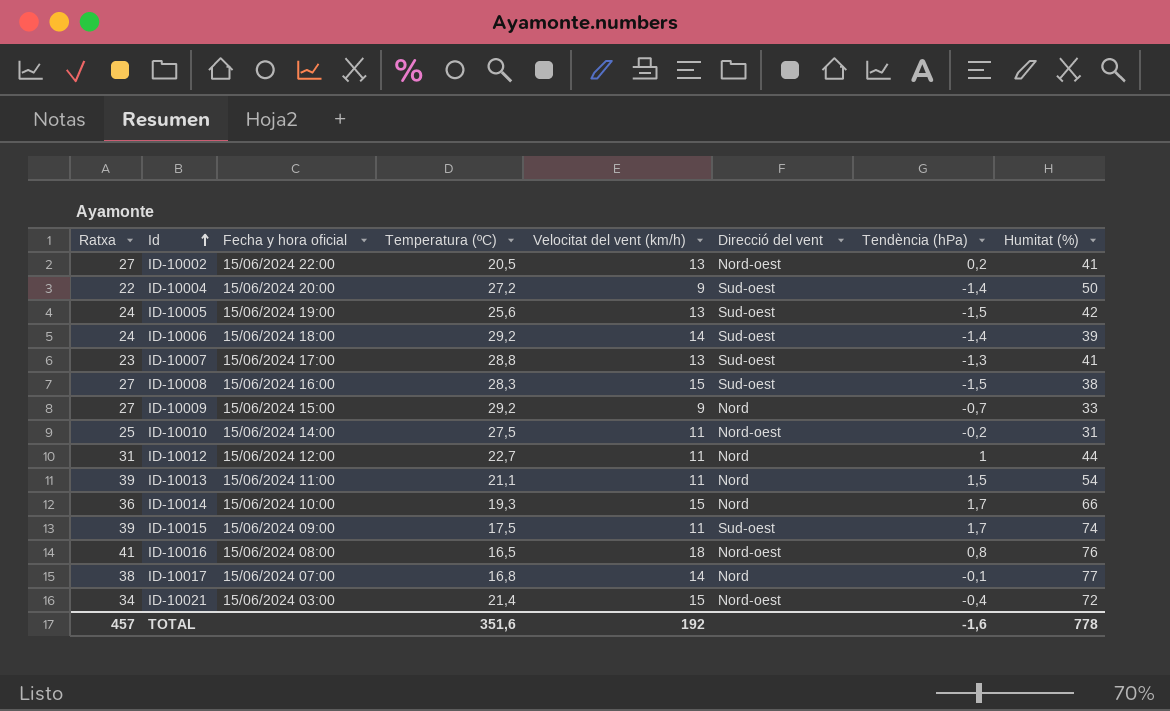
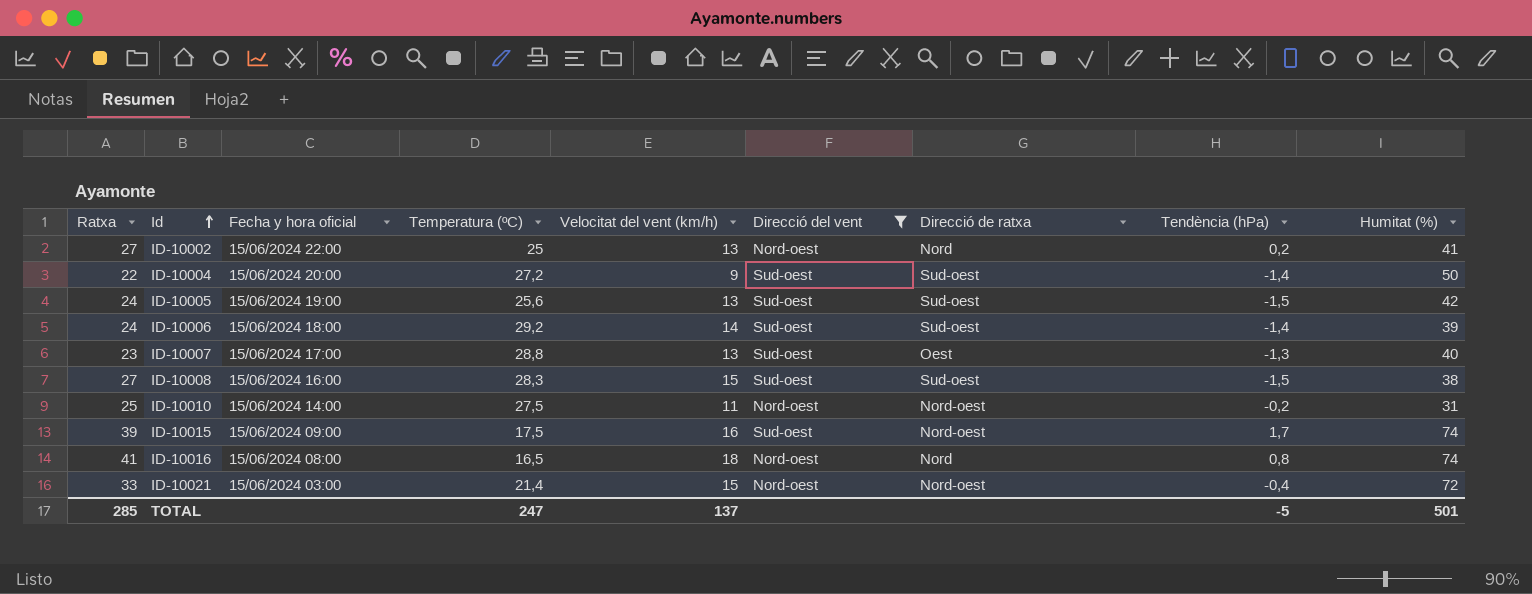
filter: none -> Direcció del vent != Nord
column Direcció de ratxa | position: none -> 7
ID-10002 | Temperatura (ºC): 20,5 -> 25
ID-10007 | Humitat (%): 41 -> 40
ID-10015 | Velocitat del vent (km/h): 11 -> 16
ID-10016 | Humitat (%): 76 -> 74
ID-10021 | Ratxa: 34 -> 33
TOTAL | Ratxa: 457 -> 285
TOTAL | Temperatura (ºC): 351,6 -> 247
TOTAL | Velocitat del vent (km/h): 192 -> 137
TOTAL | Tendència (hPa): -1,6 -> -5
TOTAL | Humitat (%): 778 -> 501

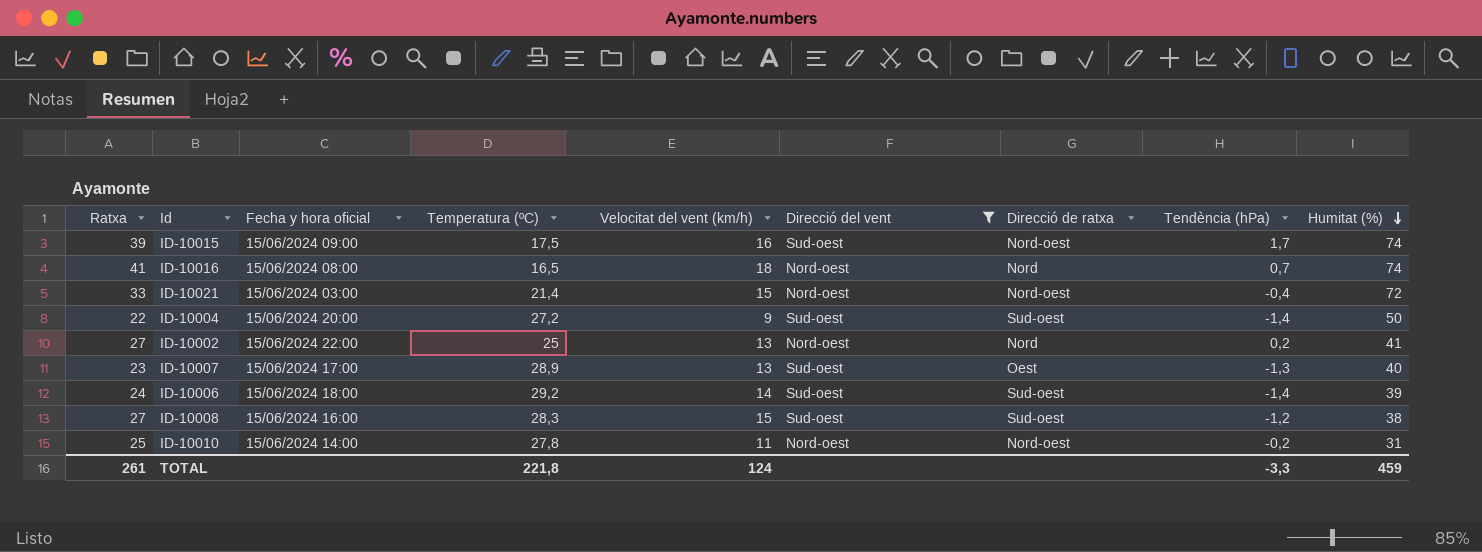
row order: Id ascending -> Humitat (%) descending
row ID-10005: 24 | 15/06/2024 19:00 | 25,6 | 13 | Sud-oest | Sud-oest | -1,5 | 42 -> none
ID-10016 | Tendència (hPa): 0,8 -> 0,7
ID-10007 | Temperatura (ºC): 28,8 -> 28,9
ID-10008 | Tendència (hPa): -1,5 -> -1,2
ID-10010 | Temperatura (ºC): 27,5 -> 27,8
TOTAL | Ratxa: 285 -> 261
TOTAL | Temperatura (ºC): 247 -> 221,8
TOTAL | Velocitat del vent (km/h): 137 -> 124
TOTAL | Tendència (hPa): -5 -> -3,3
TOTAL | Humitat (%): 501 -> 459

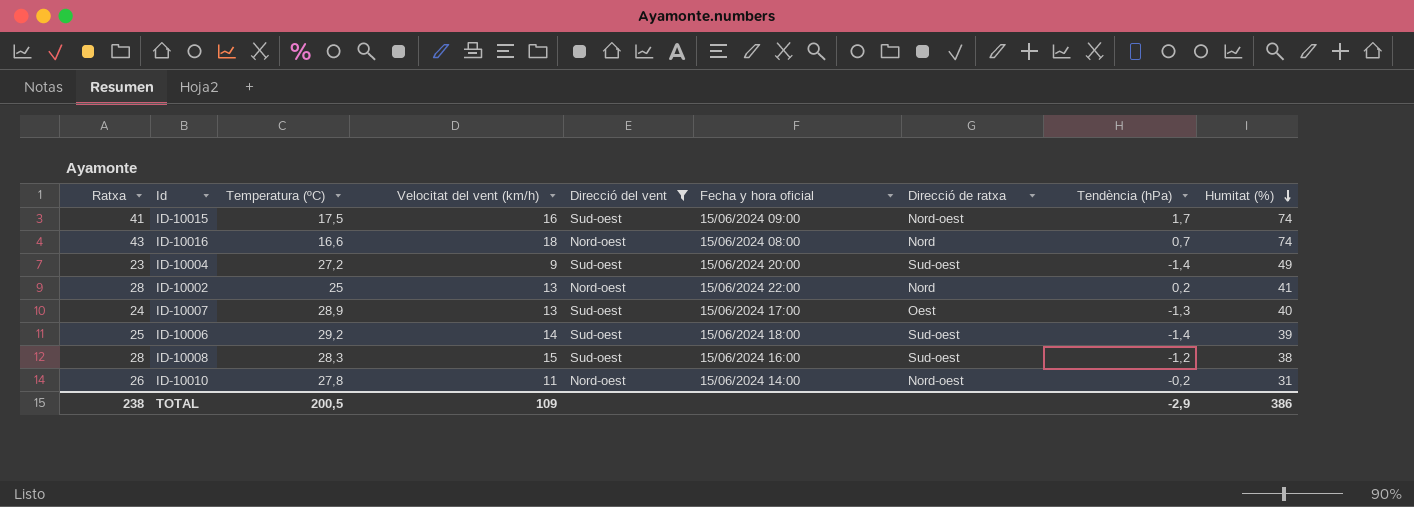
column Fecha y hora oficial | position: 3 -> 6
row ID-10021: 33 | 15/06/2024 03:00 | 21,4 | 15 | Nord-oest | Nord-oest | -0,4 | 72 -> none
ID-10015 | Ratxa: 39 -> 41
ID-10016 | Ratxa: 41 -> 43
ID-10016 | Temperatura (ºC): 16,5 -> 16,6
ID-10004 | Ratxa: 22 -> 23
ID-10004 | Humitat (%): 50 -> 49
ID-10002 | Ratxa: 27 -> 28
ID-10007 | Ratxa: 23 -> 24
ID-10006 | Ratxa: 24 -> 25
ID-10008 | Ratxa: 27 -> 28
ID-10010 | Ratxa: 25 -> 26
TOTAL | Ratxa: 261 -> 238
TOTAL | Temperatura (ºC): 221,8 -> 200,5
TOTAL | Velocitat del vent (km/h): 124 -> 109
TOTAL | Tendència (hPa): -3,3 -> -2,9
TOTAL | Humitat (%): 459 -> 386

